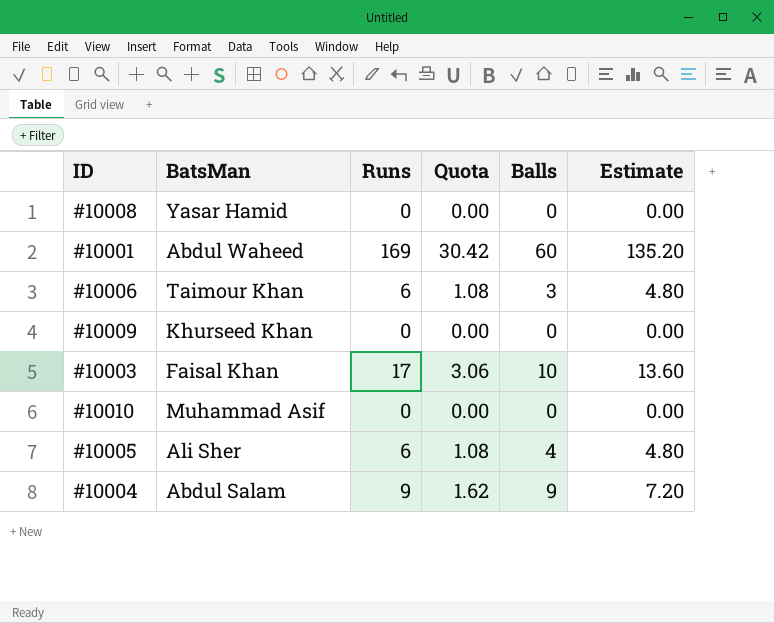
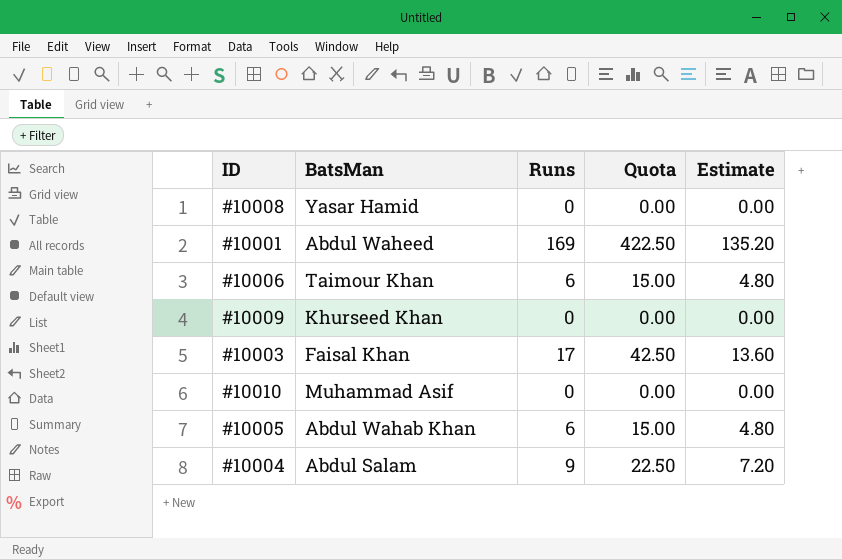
column Balls | position: 5 -> none
column Quota | formula: [Runs] * 0.18 -> [Runs] * 2.5
#10005 | BatsMan: Ali Sher -> Abdul Wahab Khan

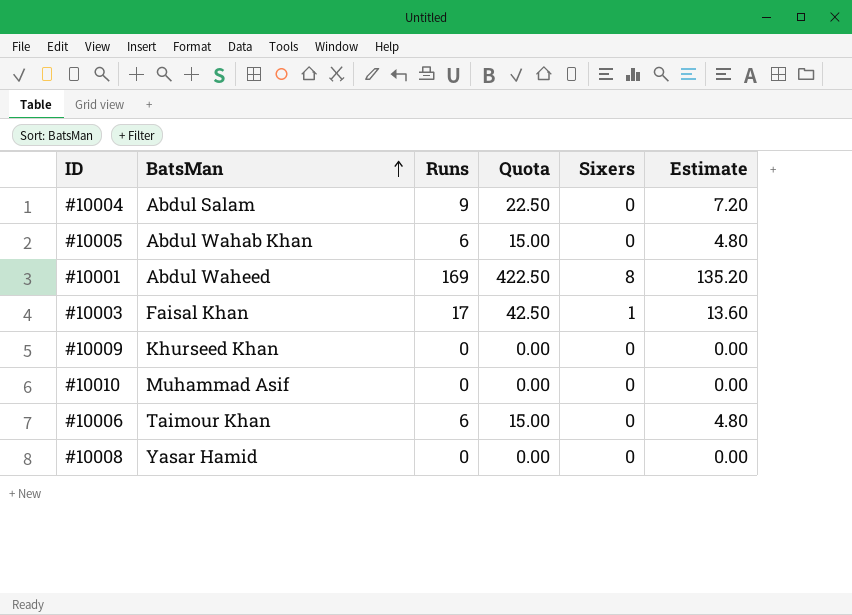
row order: none -> BatsMan ascending
column Sixers | position: none -> 5

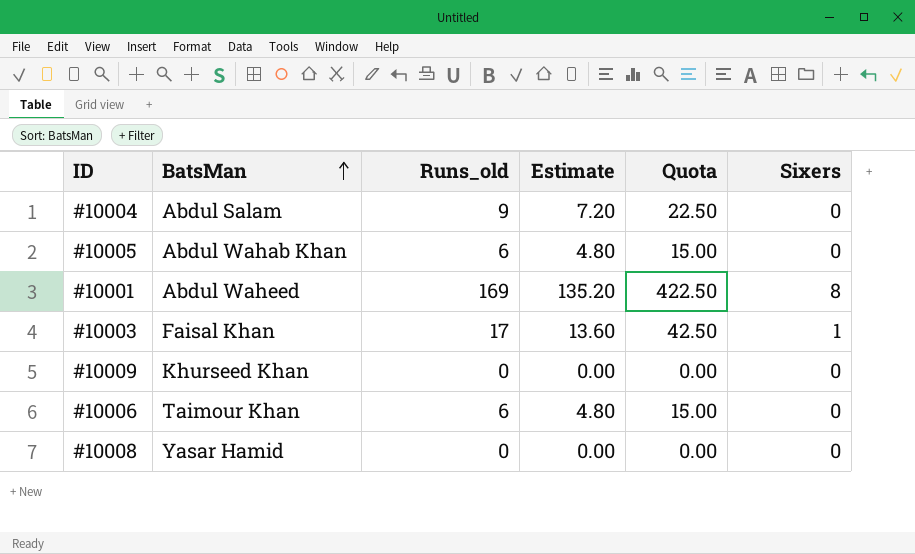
column name: Runs -> Runs_old
column Estimate | position: 6 -> 4
row #10010: Muhammad Asif | 0 | 0.00 | 0 | 0.00 -> none

